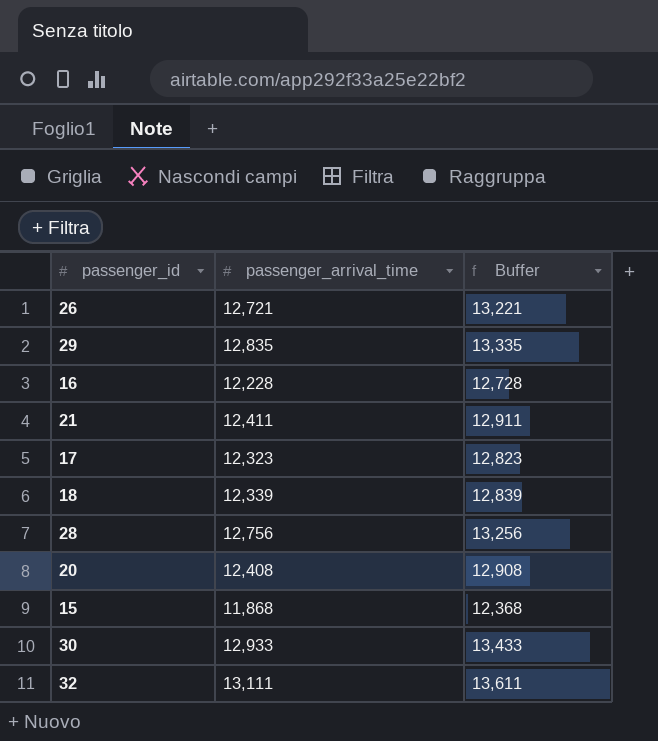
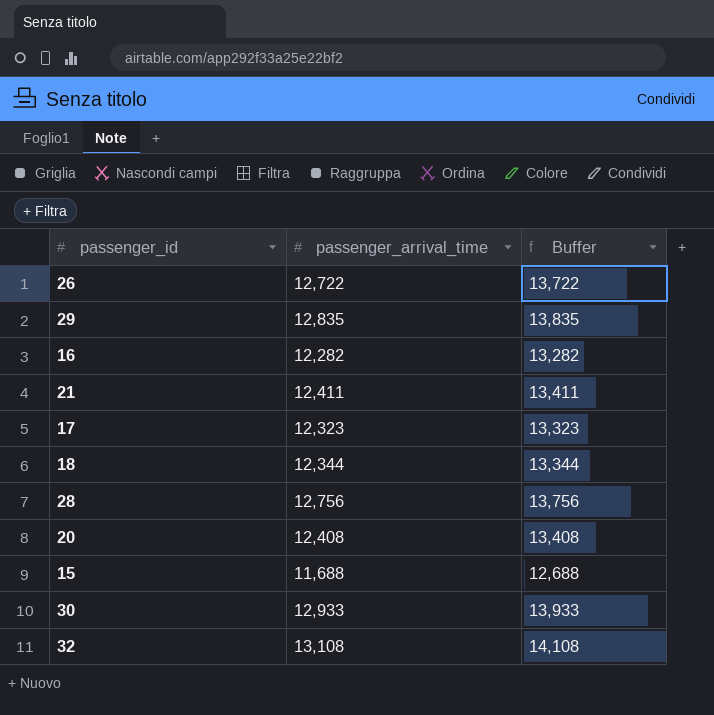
column Buffer | formula: [passenger_arrival_time] + 500 -> [passenger_arrival_time] + 1000
26 | passenger_arrival_time: 12,721 -> 12,722
16 | passenger_arrival_time: 12,228 -> 12,282
18 | passenger_arrival_time: 12,339 -> 12,344
15 | passenger_arrival_time: 11,868 -> 11,688
32 | passenger_arrival_time: 13,111 -> 13,108

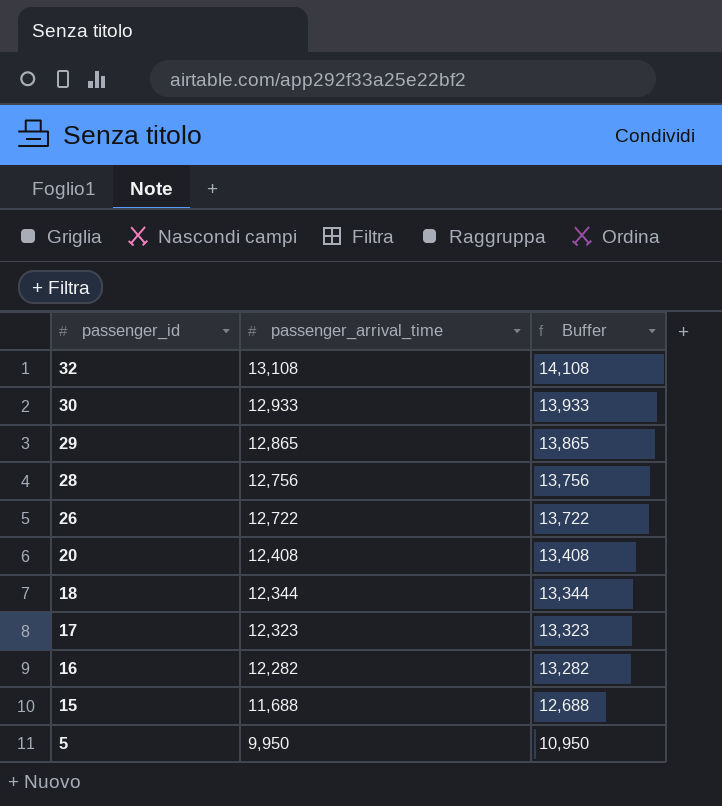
row order: none -> passenger_id descending
row 21: 12,411 | 13,411 -> none
29 | passenger_arrival_time: 12,835 -> 12,865
29 | Buffer: 13,835 -> 13,865
row 5: none -> 9,950 | 10,950

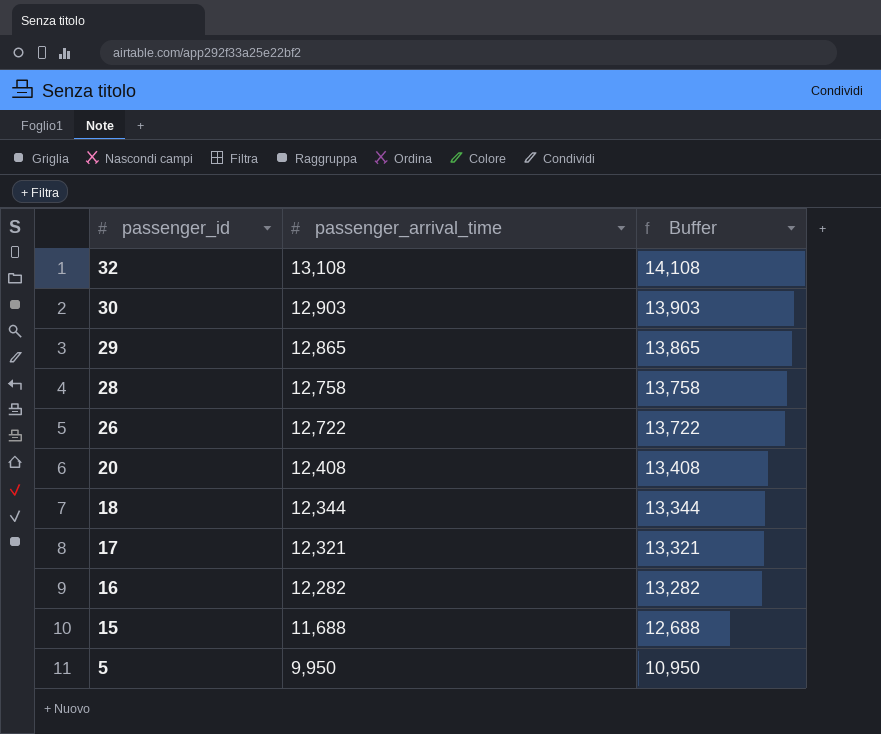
30 | passenger_arrival_time: 12,933 -> 12,903
30 | Buffer: 13,933 -> 13,903
28 | passenger_arrival_time: 12,756 -> 12,758
28 | Buffer: 13,756 -> 13,758
17 | passenger_arrival_time: 12,323 -> 12,321
17 | Buffer: 13,323 -> 13,321

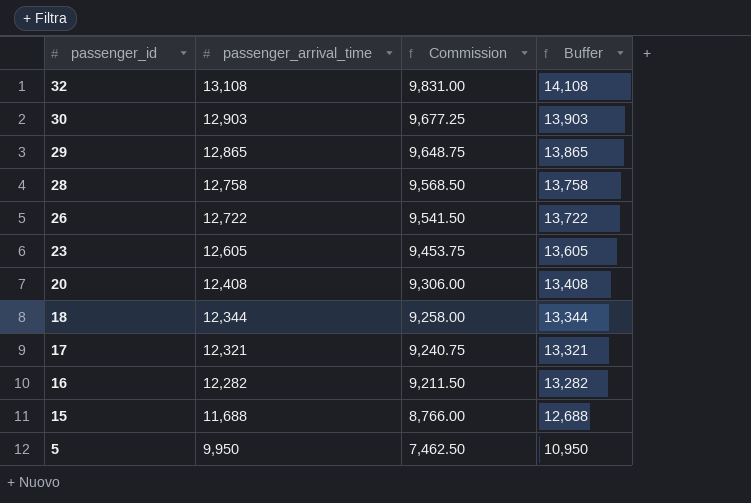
column Commission | formula: none -> [passenger_arrival_time] * 0.75
row 23: none -> 12,605 | 9,453.75 | 13,605

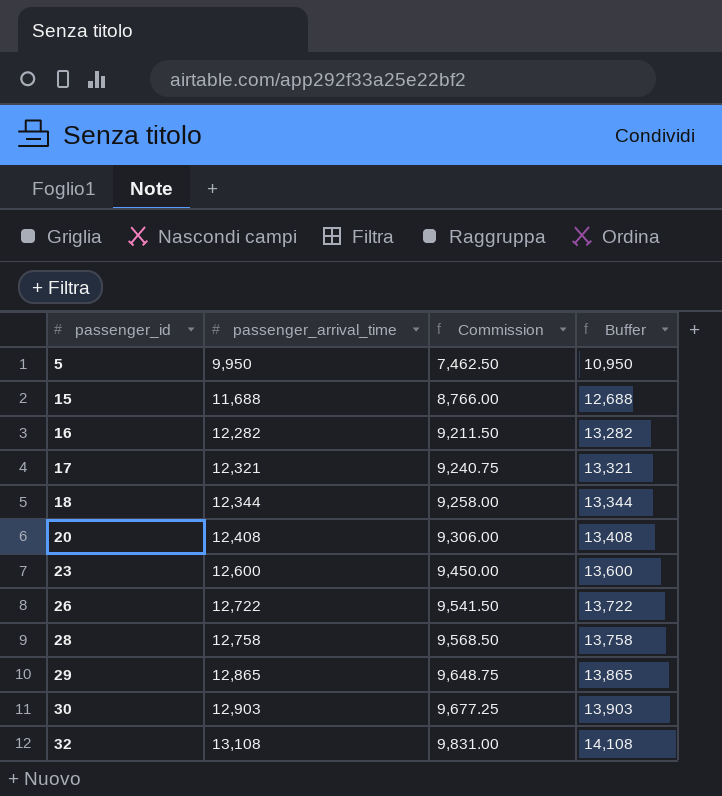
row order: passenger_id descending -> passenger_id ascending
23 | passenger_arrival_time: 12,605 -> 12,600
23 | Commission: 9,453.75 -> 9,450.00
23 | Buffer: 13,605 -> 13,600

